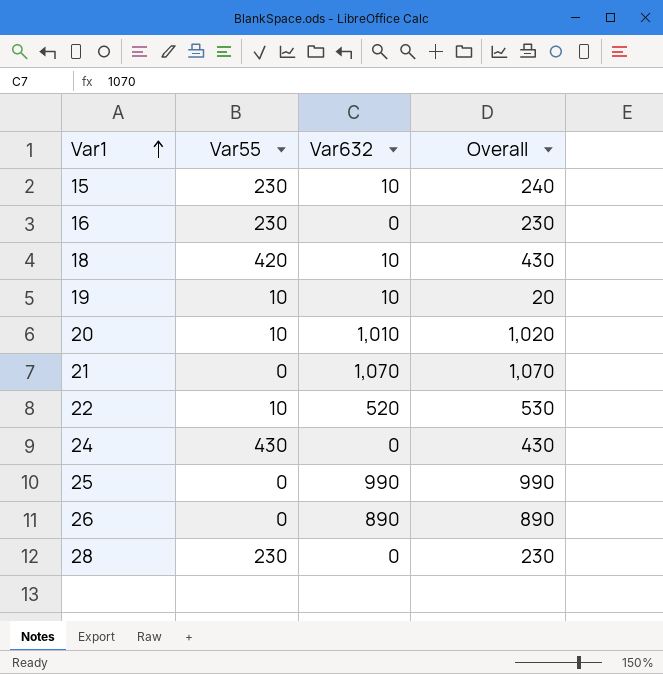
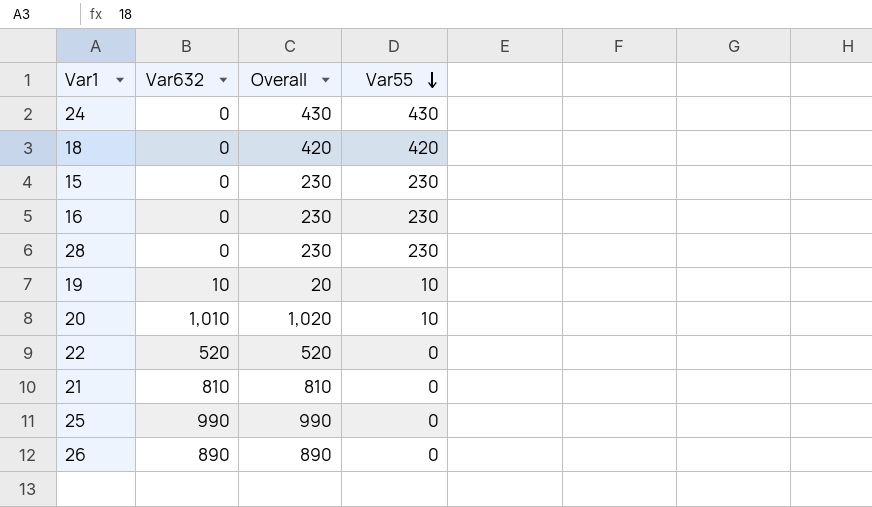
row order: Var1 ascending -> Var55 descending
column Var55 | position: 2 -> 4
18 | Var632: 10 -> 0
18 | Overall: 430 -> 420
15 | Var632: 10 -> 0
15 | Overall: 240 -> 230
22 | Overall: 530 -> 520
22 | Var55: 10 -> 0
21 | Var632: 1,070 -> 810
21 | Overall: 1,070 -> 810

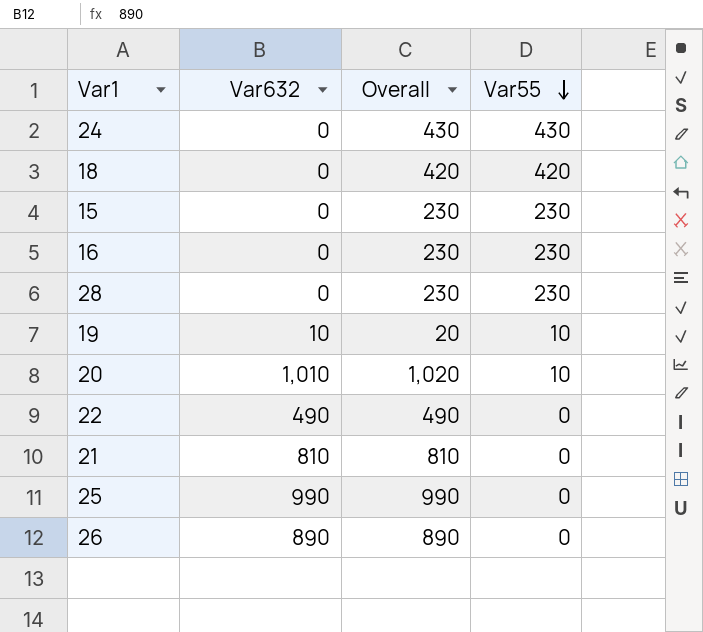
22 | Var632: 520 -> 490
22 | Overall: 520 -> 490

